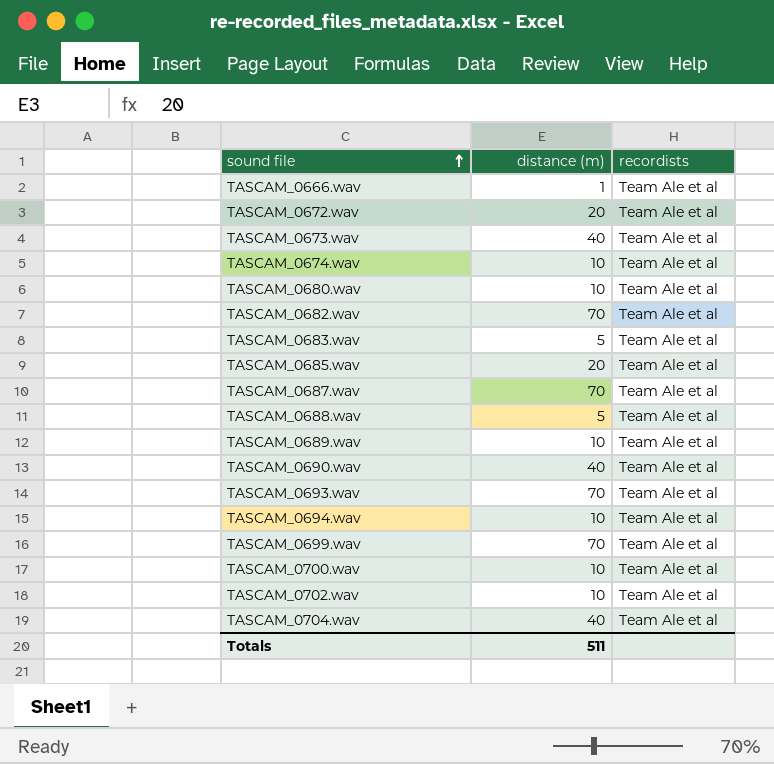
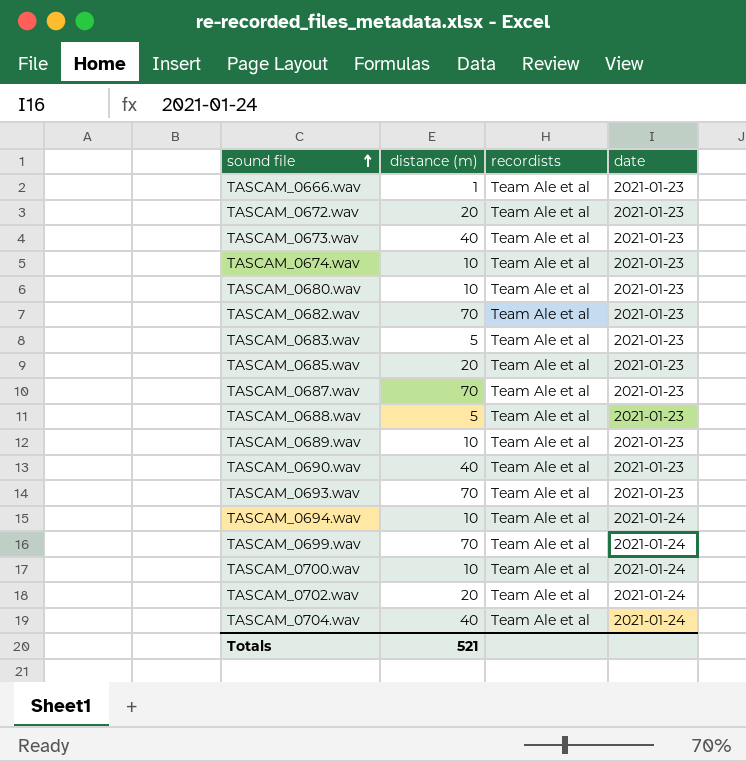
column date | position: none -> 4
TASCAM_0702.wav | distance (m): 10 -> 20
Totals | distance (m): 511 -> 521

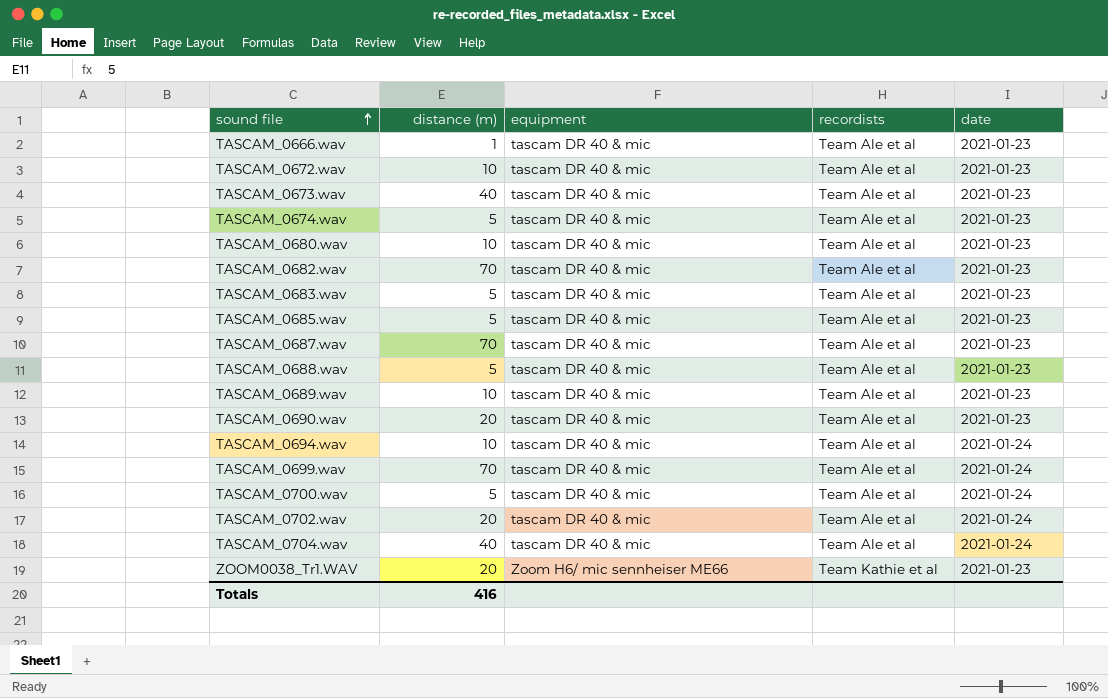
column equipment | position: none -> 3
row TASCAM_0693.wav: 70 | Team Ale et al | 2021-01-23 -> none
TASCAM_0672.wav | distance (m): 20 -> 10
TASCAM_0674.wav | distance (m): 10 -> 5
TASCAM_0685.wav | distance (m): 20 -> 5
TASCAM_0690.wav | distance (m): 40 -> 20
TASCAM_0700.wav | distance (m): 10 -> 5
row ZOOM0038_Tr1.WAV: none -> 20 | Zoom H6/ mic sennheiser ME66 | Team Kathie et al | 2021-01-23
Totals | distance (m): 521 -> 416

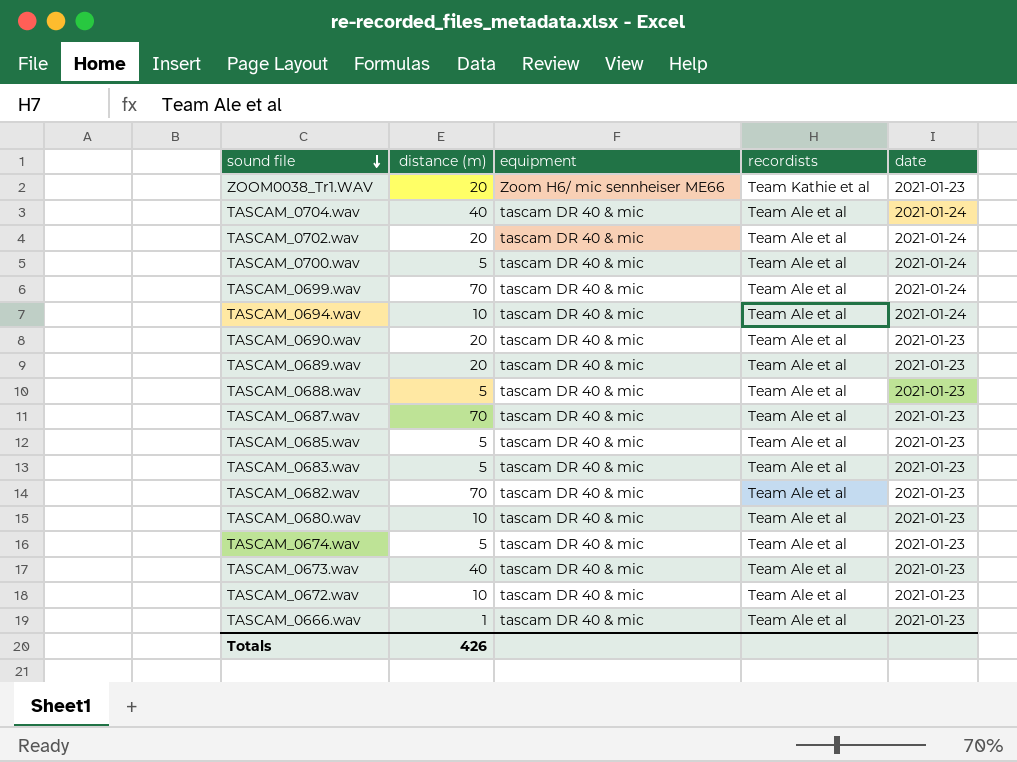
row order: sound file ascending -> sound file descending
TASCAM_0689.wav | distance (m): 10 -> 20
Totals | distance (m): 416 -> 426

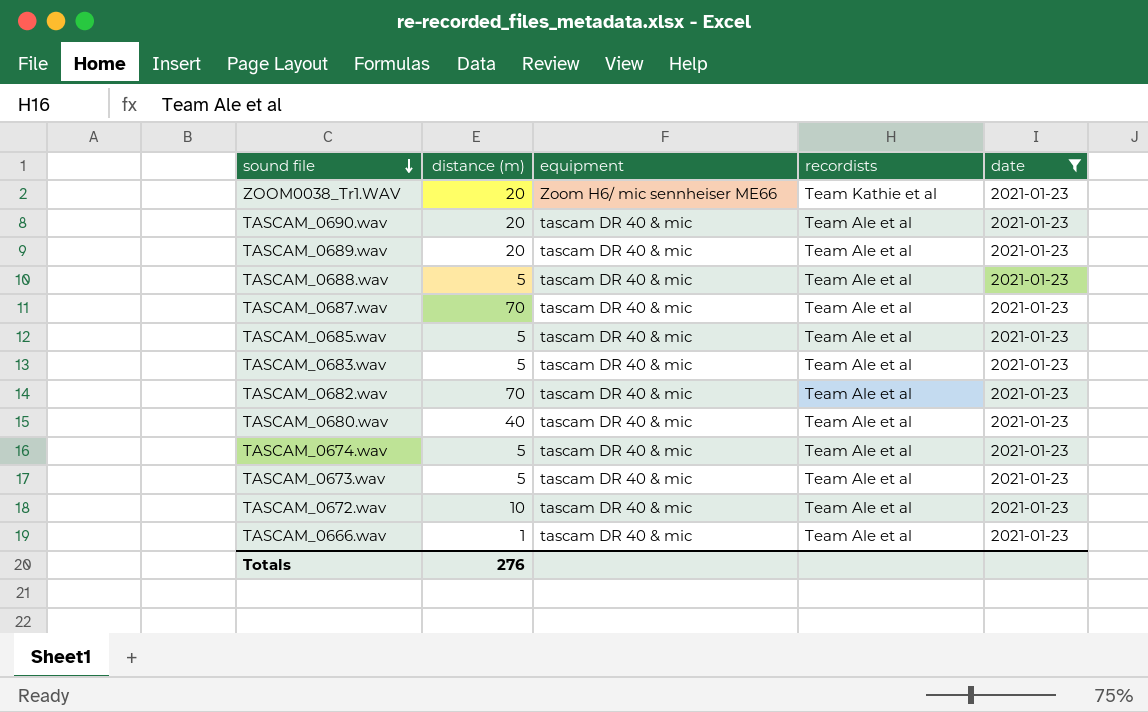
filter: none -> date = 2021-01-23
TASCAM_0680.wav | distance (m): 10 -> 40
TASCAM_0673.wav | distance (m): 40 -> 5
Totals | distance (m): 426 -> 276

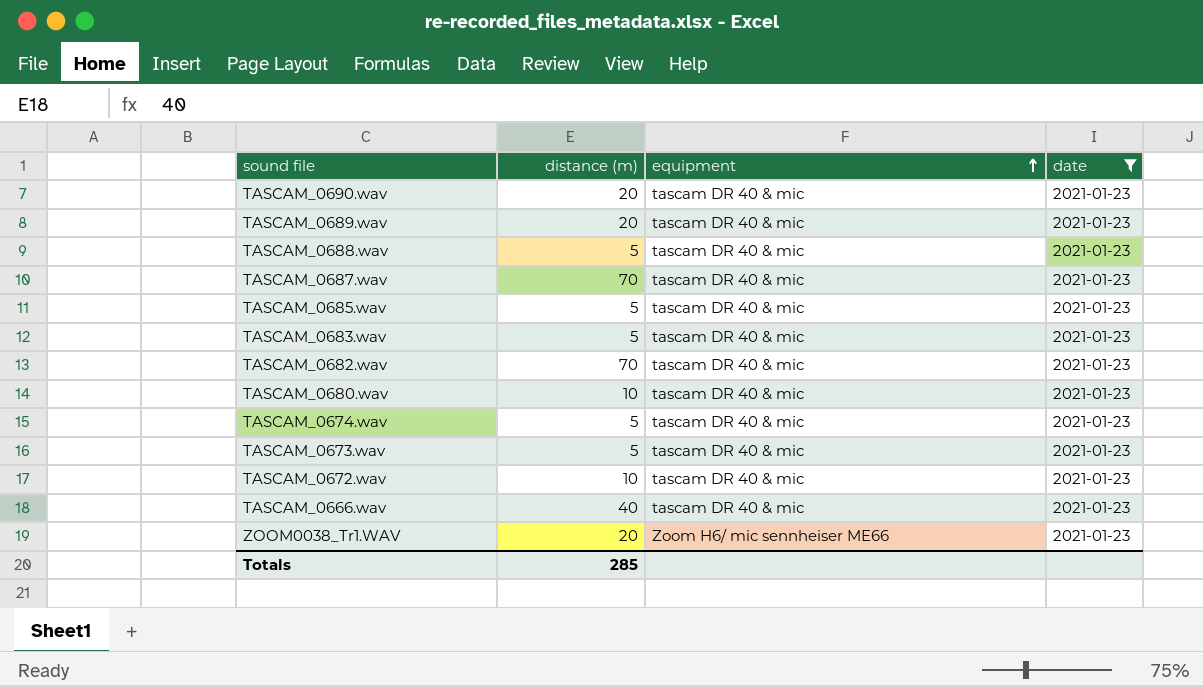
row order: sound file descending -> equipment ascending
column recordists | position: 4 -> none
TASCAM_0680.wav | distance (m): 40 -> 10
TASCAM_0666.wav | distance (m): 1 -> 40
Totals | distance (m): 276 -> 285

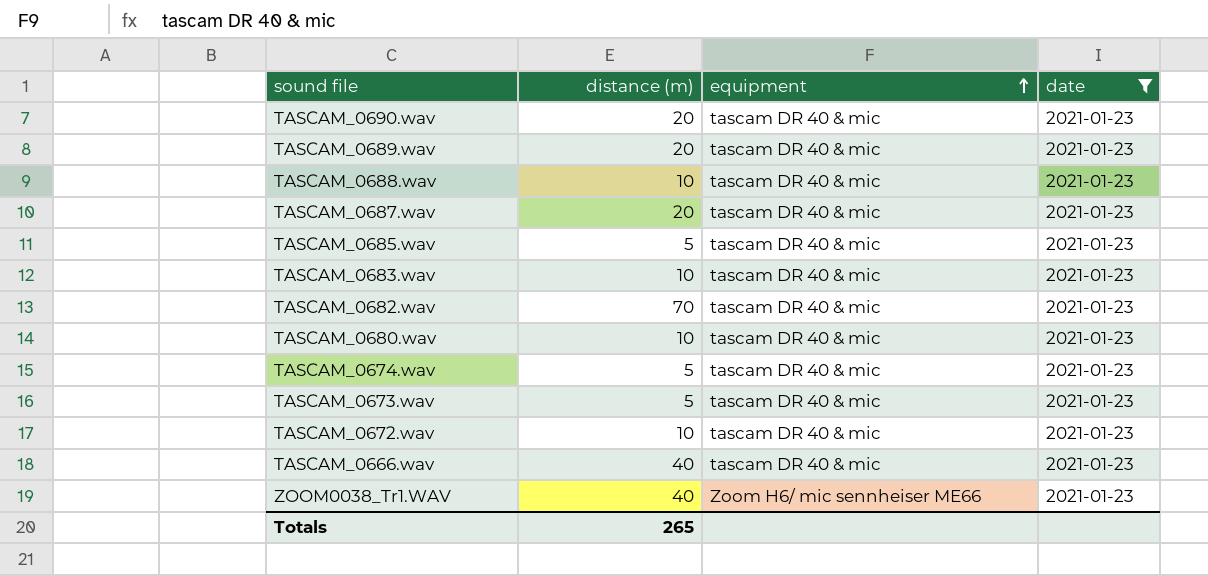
TASCAM_0688.wav | distance (m): 5 -> 10
TASCAM_0687.wav | distance (m): 70 -> 20
TASCAM_0683.wav | distance (m): 5 -> 10
ZOOM0038_Tr1.WAV | distance (m): 20 -> 40
Totals | distance (m): 285 -> 265

